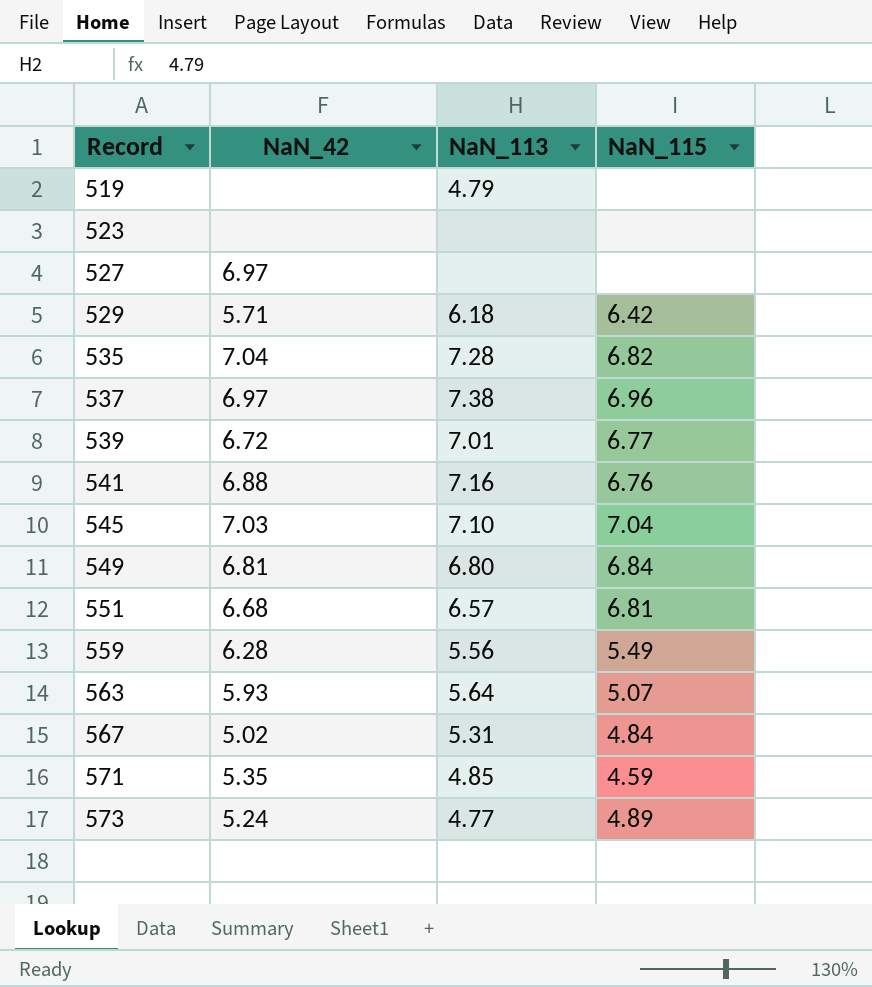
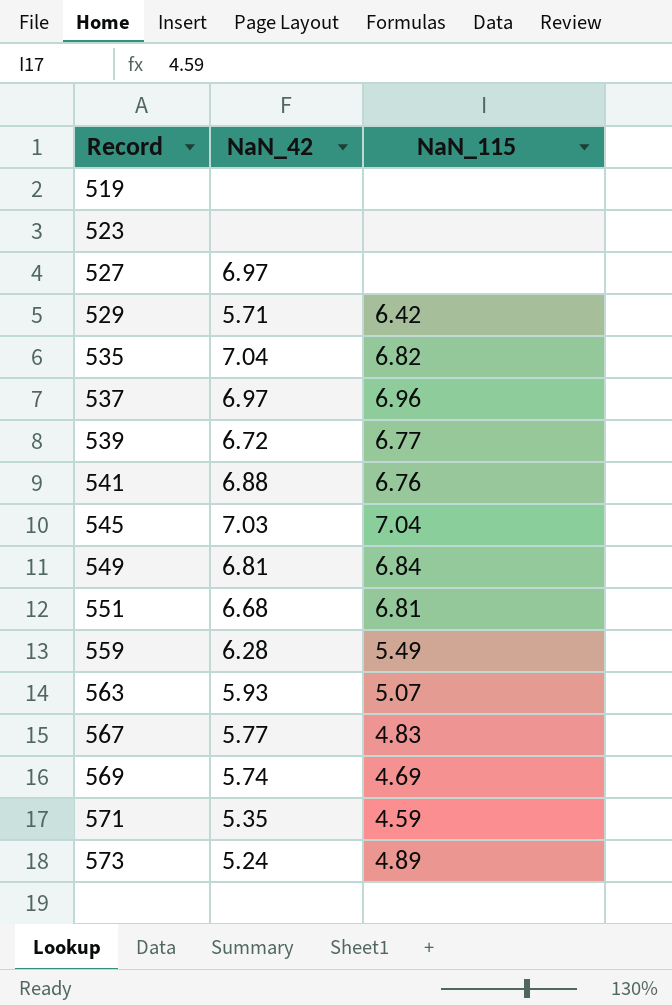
column NaN_113 | position: 3 -> none
567 | NaN_42: 5.02 -> 5.77
567 | NaN_115: 4.84 -> 4.83
row 569: none -> 5.74 | 4.69

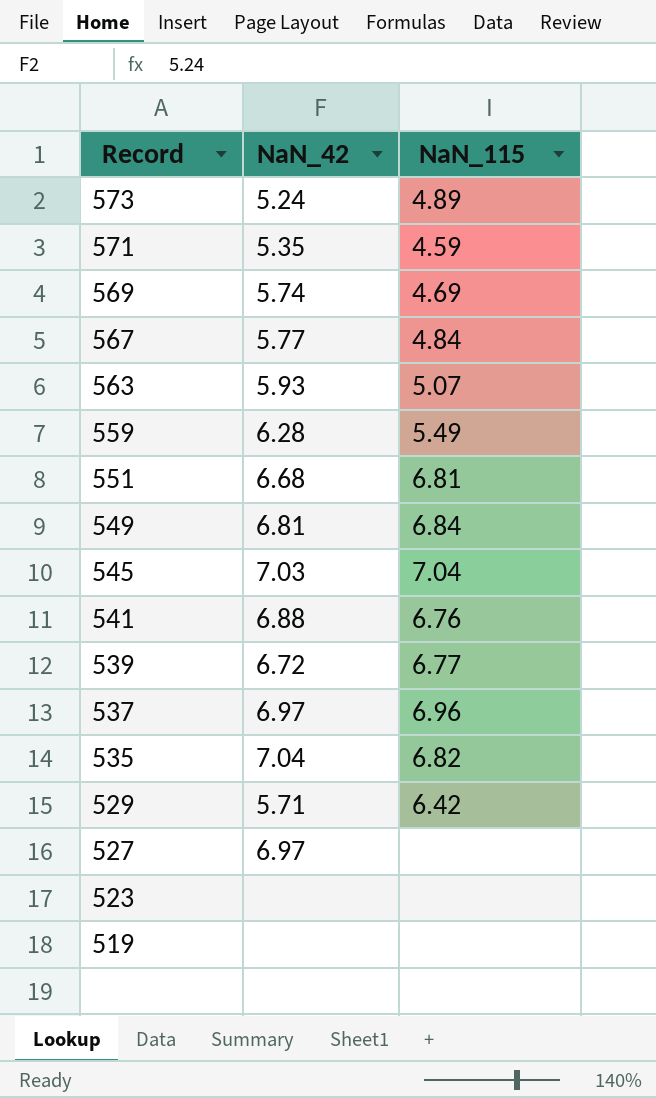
row order: Record ascending -> Record descending
567 | NaN_115: 4.83 -> 4.84

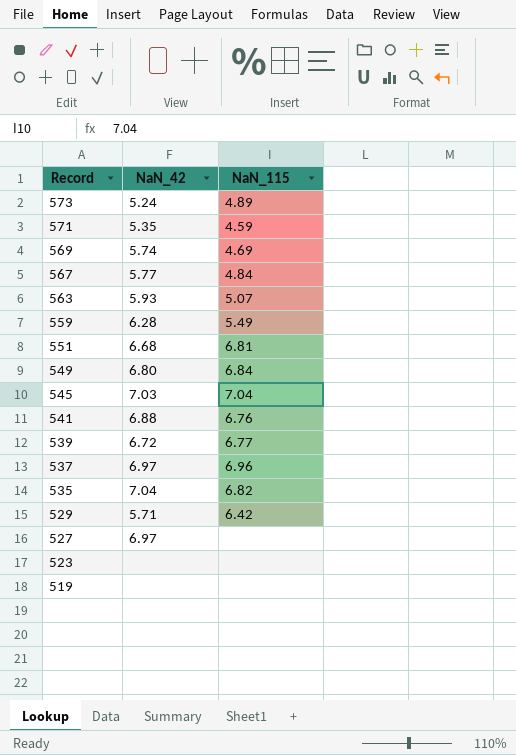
549 | NaN_42: 6.81 -> 6.80

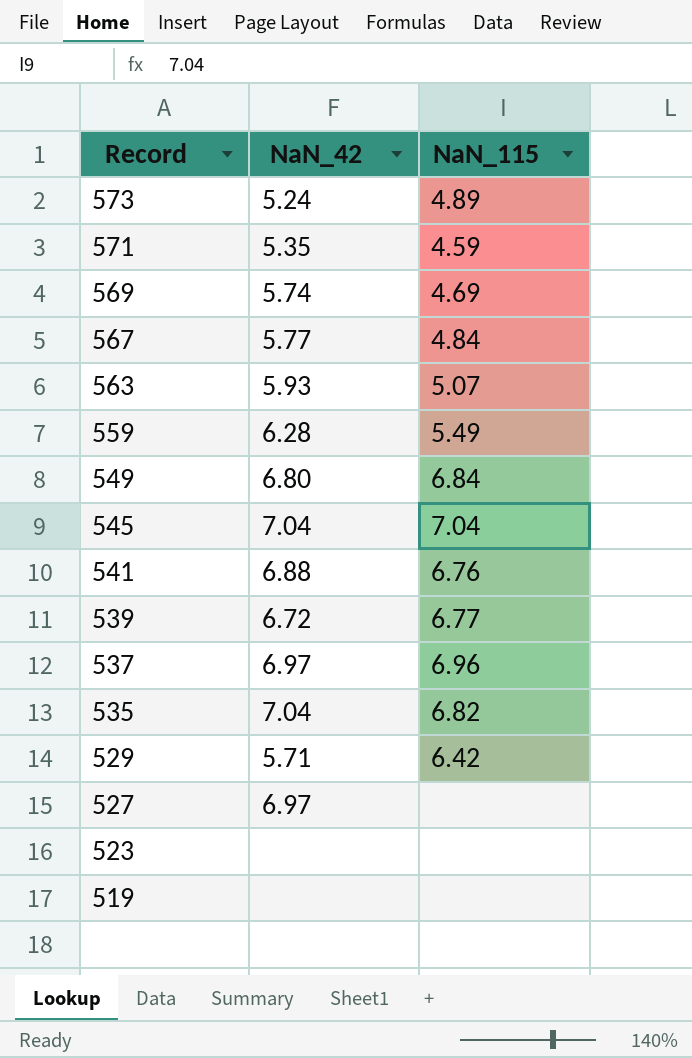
row 551: 6.68 | 6.81 -> none
545 | NaN_42: 7.03 -> 7.04

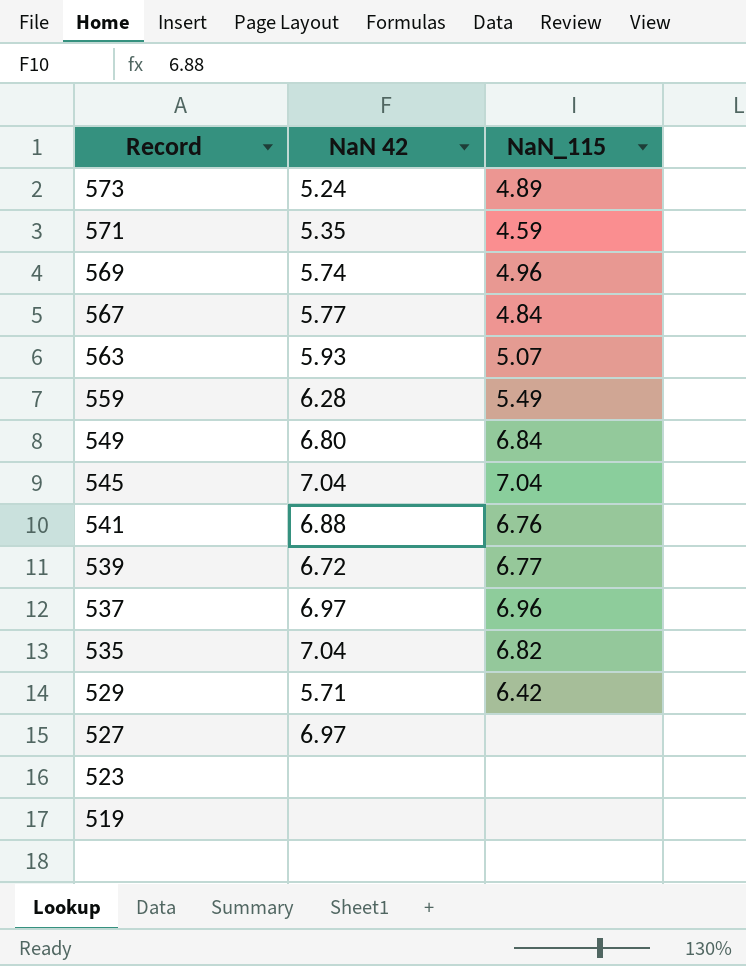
column name: NaN_42 -> NaN 42
569 | NaN_115: 4.69 -> 4.96

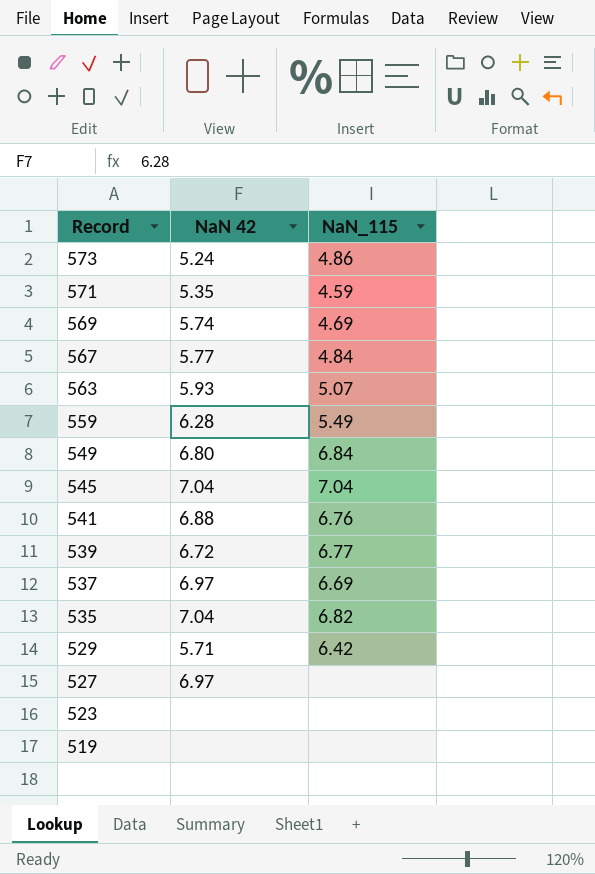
573 | NaN_115: 4.89 -> 4.86
569 | NaN_115: 4.96 -> 4.69
537 | NaN_115: 6.96 -> 6.69

